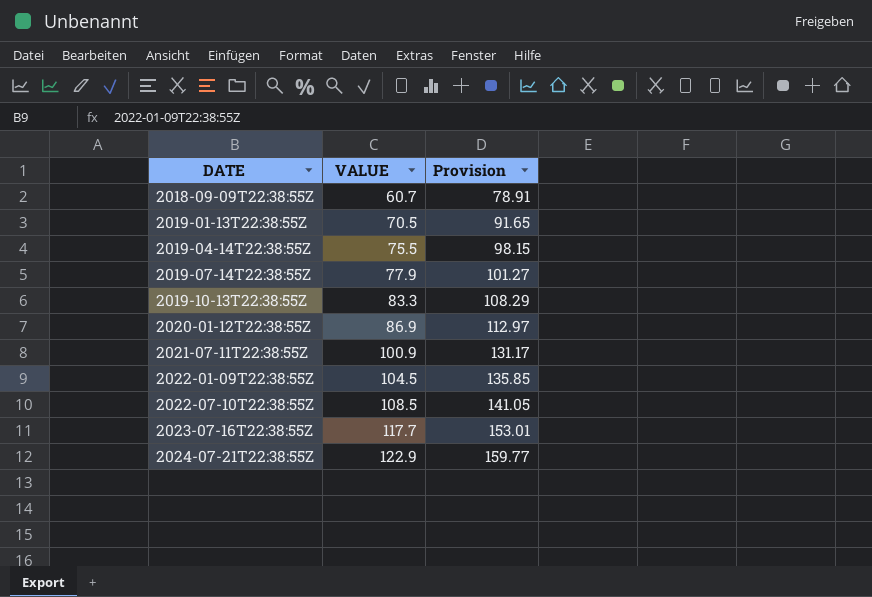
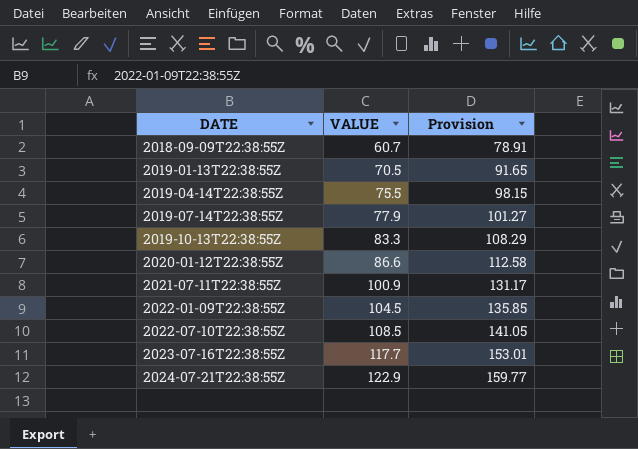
2020-01-12T22:38:55Z | VALUE: 86.9 -> 86.6
2020-01-12T22:38:55Z | Provision: 112.97 -> 112.58

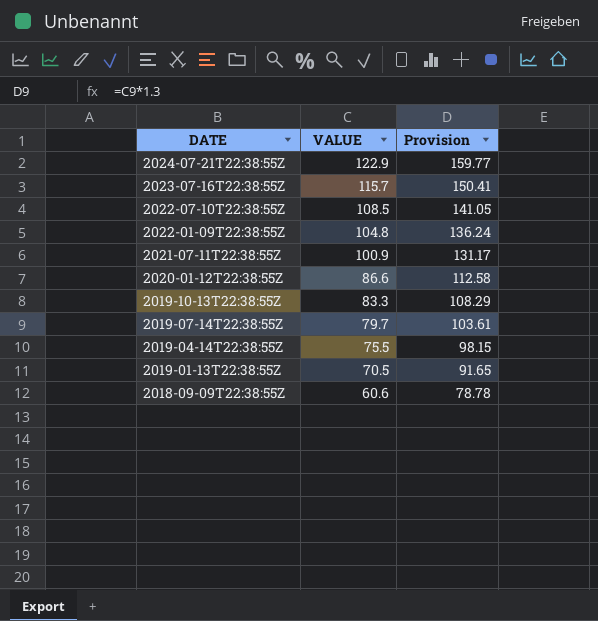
row order: DATE ascending -> DATE descending
2023-07-16T22:38:55Z | VALUE: 117.7 -> 115.7
2023-07-16T22:38:55Z | Provision: 153.01 -> 150.41
2022-01-09T22:38:55Z | VALUE: 104.5 -> 104.8
2022-01-09T22:38:55Z | Provision: 135.85 -> 136.24
2019-07-14T22:38:55Z | VALUE: 77.9 -> 79.7
2019-07-14T22:38:55Z | Provision: 101.27 -> 103.61
2018-09-09T22:38:55Z | VALUE: 60.7 -> 60.6
2018-09-09T22:38:55Z | Provision: 78.91 -> 78.78

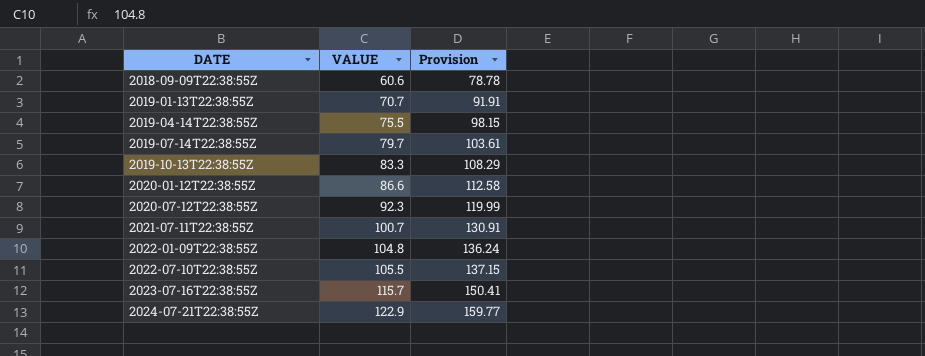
row order: DATE descending -> DATE ascending
2019-01-13T22:38:55Z | VALUE: 70.5 -> 70.7
2019-01-13T22:38:55Z | Provision: 91.65 -> 91.91
row 2020-07-12T22:38:55Z: none -> 92.3 | 119.99
2021-07-11T22:38:55Z | VALUE: 100.9 -> 100.7
2021-07-11T22:38:55Z | Provision: 131.17 -> 130.91
2022-07-10T22:38:55Z | VALUE: 108.5 -> 105.5
2022-07-10T22:38:55Z | Provision: 141.05 -> 137.15

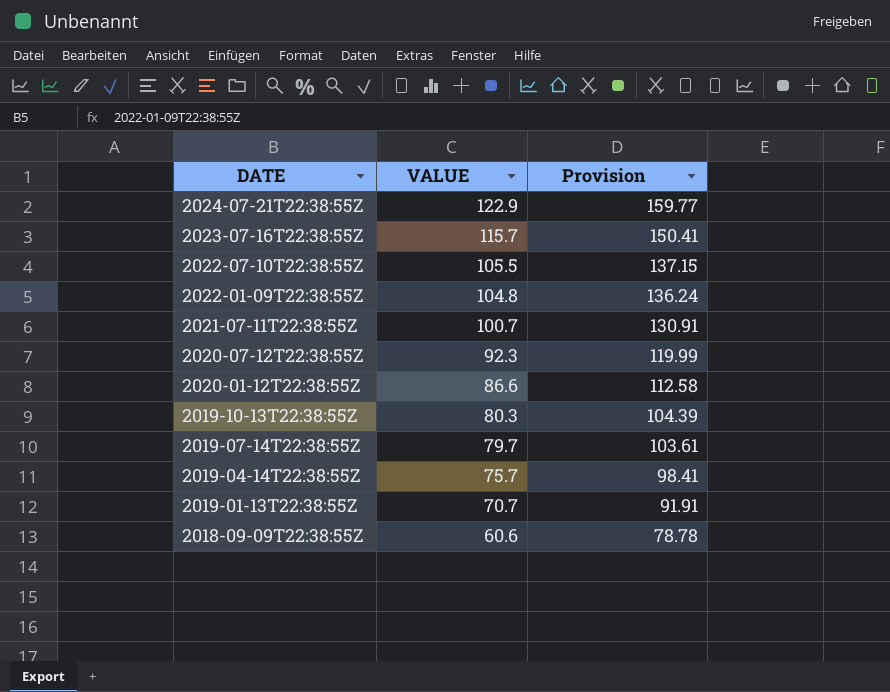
row order: DATE ascending -> DATE descending
2019-10-13T22:38:55Z | VALUE: 83.3 -> 80.3
2019-10-13T22:38:55Z | Provision: 108.29 -> 104.39
2019-04-14T22:38:55Z | VALUE: 75.5 -> 75.7
2019-04-14T22:38:55Z | Provision: 98.15 -> 98.41

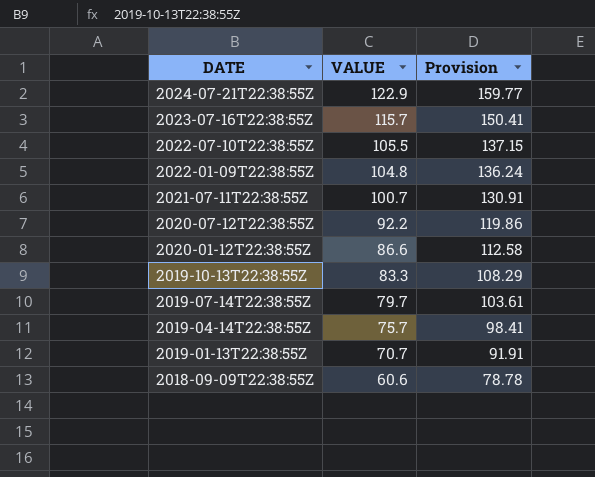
2020-07-12T22:38:55Z | VALUE: 92.3 -> 92.2
2020-07-12T22:38:55Z | Provision: 119.99 -> 119.86
2019-10-13T22:38:55Z | VALUE: 80.3 -> 83.3
2019-10-13T22:38:55Z | Provision: 104.39 -> 108.29

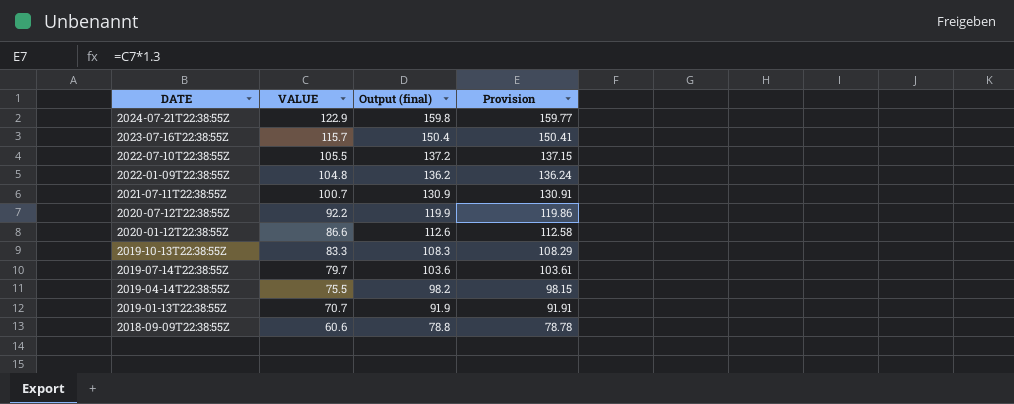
column Output (final) | formula: none -> [VALUE] * 1.3
2019-04-14T22:38:55Z | VALUE: 75.7 -> 75.5
2019-04-14T22:38:55Z | Provision: 98.41 -> 98.15

